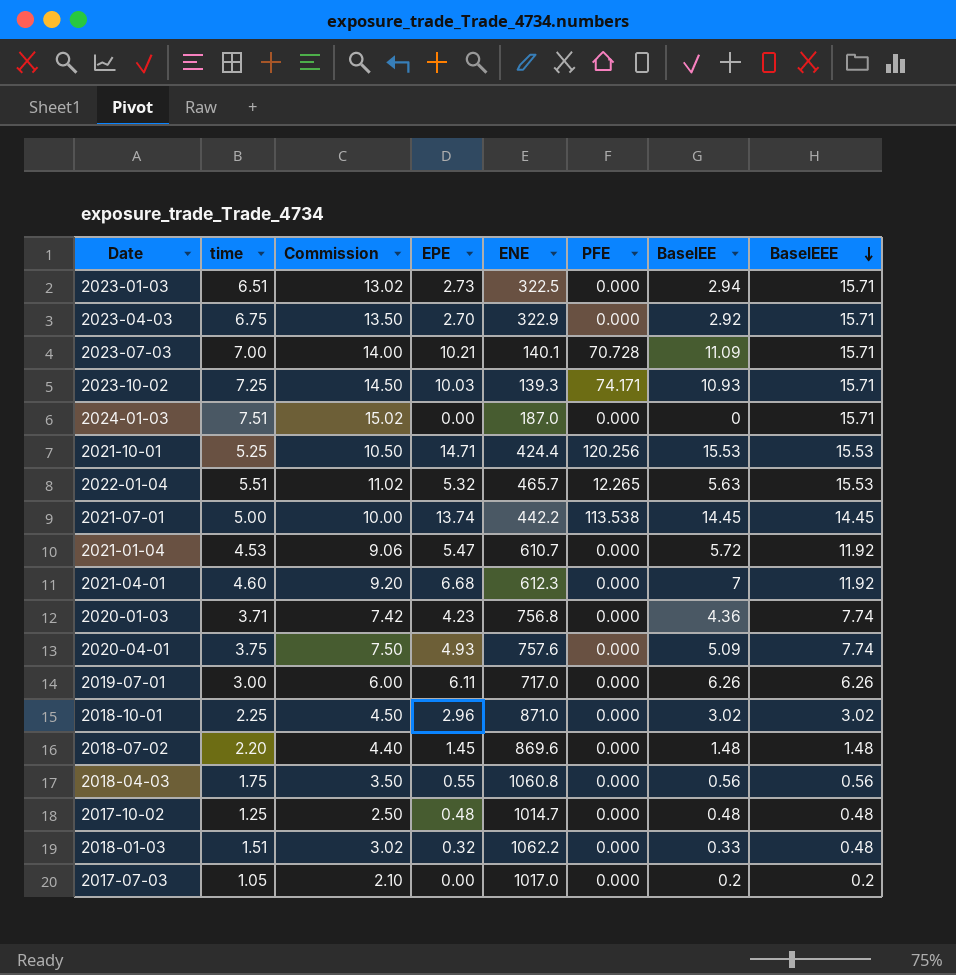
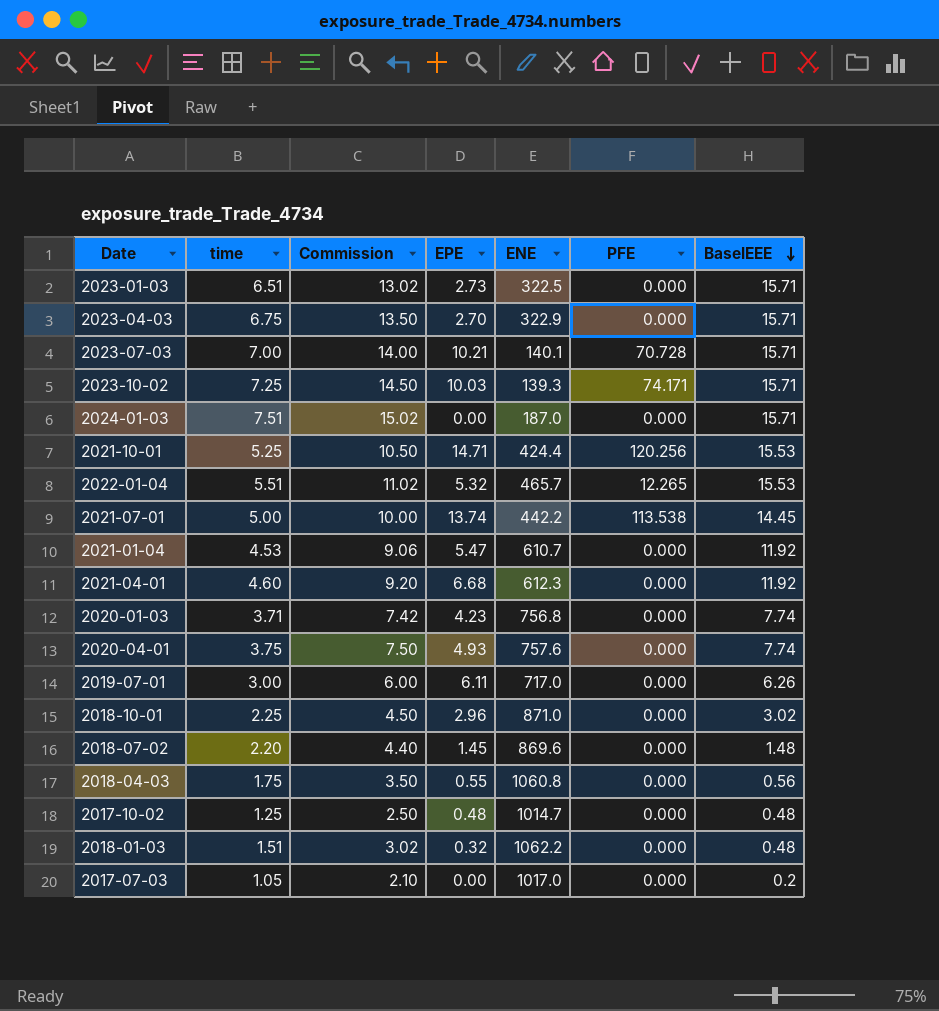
column BaselEE | position: 7 -> none

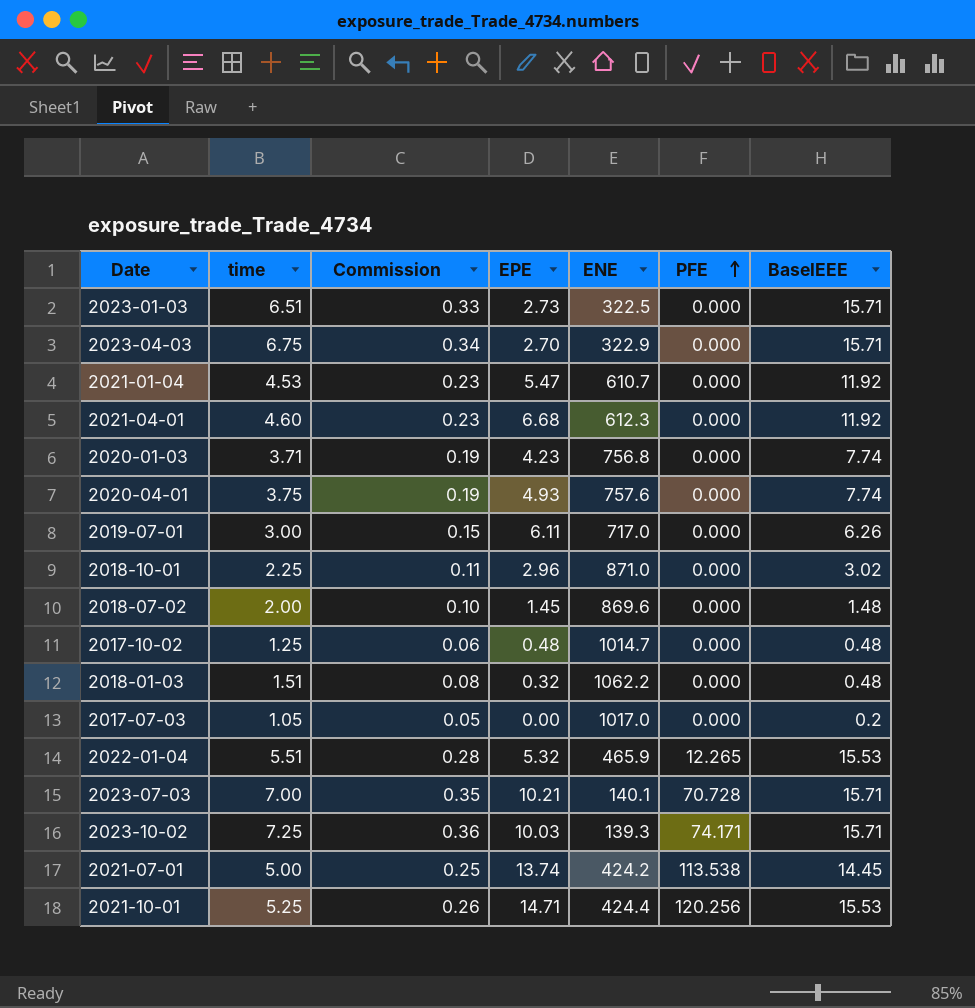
row order: BaselEEE descending -> PFE ascending
column Commission | formula: [time] * 2 -> [time] * 0.05
row 2024-01-03: 7.51 | 15.02 | 0.00 | 187.0 | 0.000 | 15.71 -> none
row 2018-04-03: 1.75 | 3.50 | 0.55 | 1060.8 | 0.000 | 0.56 -> none
2018-07-02 | time: 2.20 -> 2.00
2022-01-04 | ENE: 465.7 -> 465.9
2021-07-01 | ENE: 442.2 -> 424.2

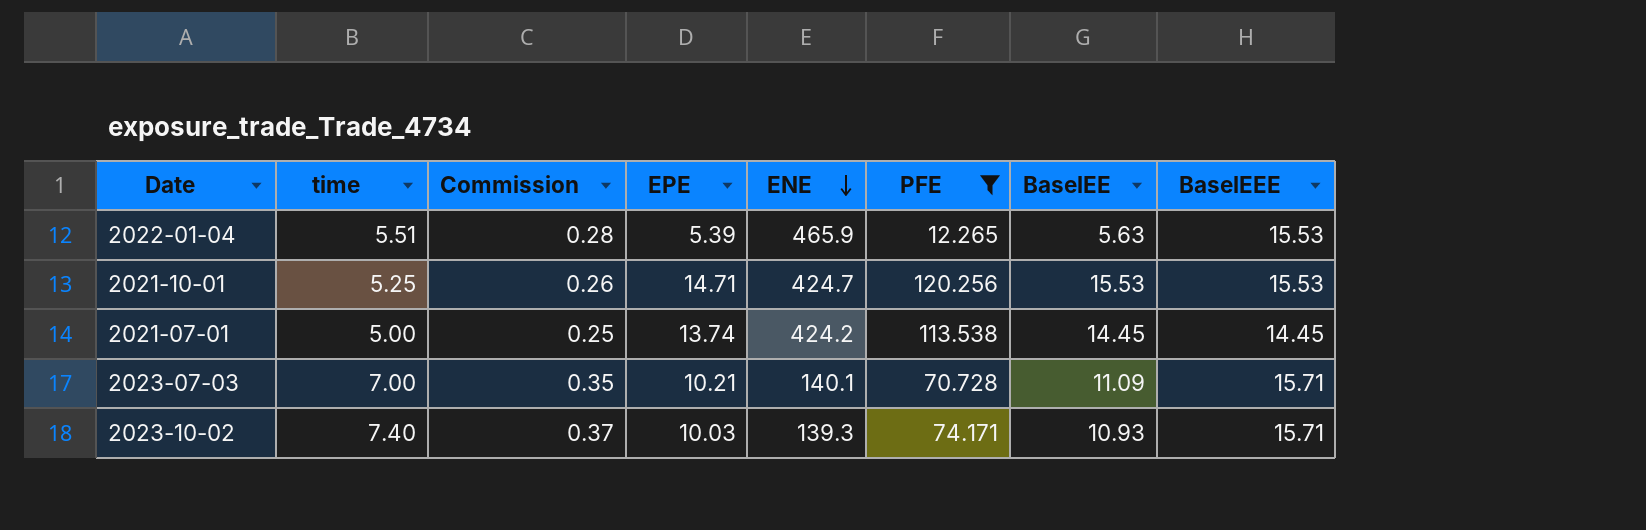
filter: none -> PFE != 0.000
row order: PFE ascending -> ENE descending
column BaselEE | position: none -> 7
2022-01-04 | EPE: 5.32 -> 5.39
2021-10-01 | ENE: 424.4 -> 424.7
2023-10-02 | time: 7.25 -> 7.40
2023-10-02 | Commission: 0.36 -> 0.37

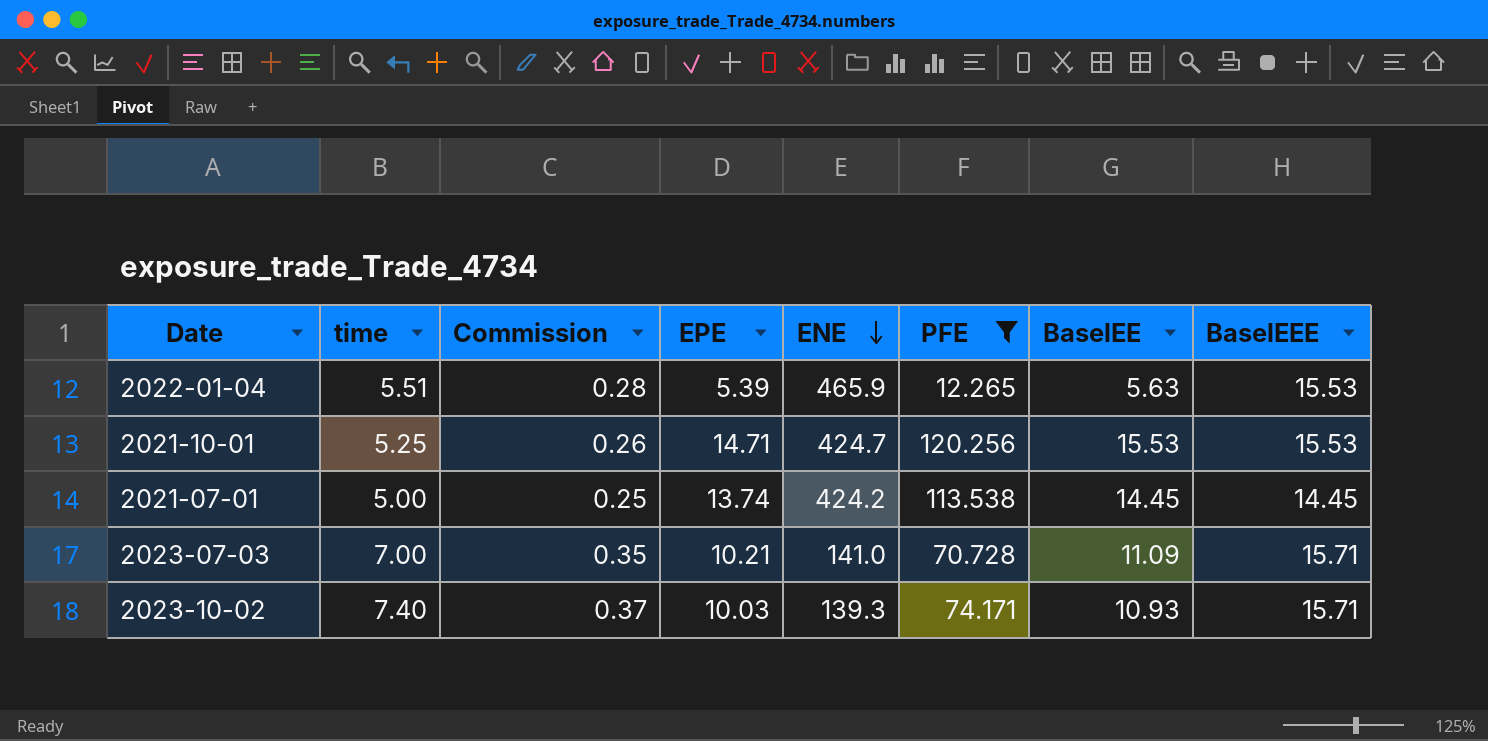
2023-07-03 | ENE: 140.1 -> 141.0

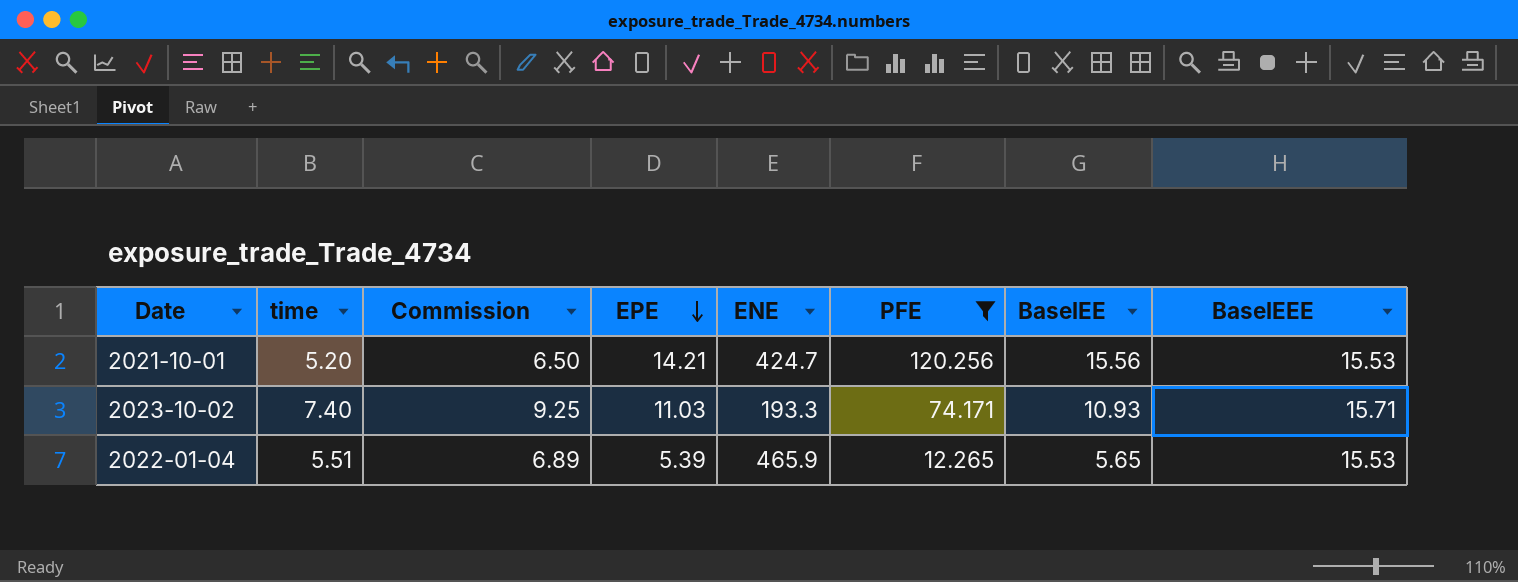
row order: ENE descending -> EPE descending
column Commission | formula: [time] * 0.05 -> [time] * 1.25
row 2021-07-01: 5.00 | 0.25 | 13.74 | 424.2 | 113.538 | 14.45 | 14.45 -> none
row 2023-07-03: 7.00 | 0.35 | 10.21 | 141.0 | 70.728 | 11.09 | 15.71 -> none
2021-10-01 | time: 5.25 -> 5.20
2021-10-01 | EPE: 14.71 -> 14.21
2021-10-01 | BaselEE: 15.53 -> 15.56
2023-10-02 | EPE: 10.03 -> 11.03
2023-10-02 | ENE: 139.3 -> 193.3
2022-01-04 | BaselEE: 5.63 -> 5.65

